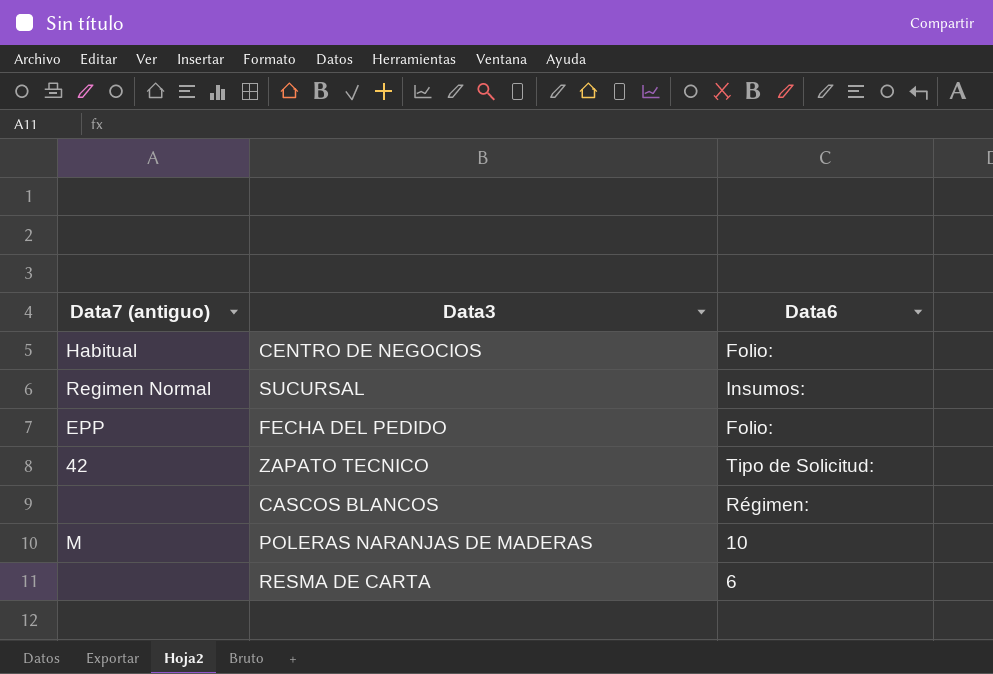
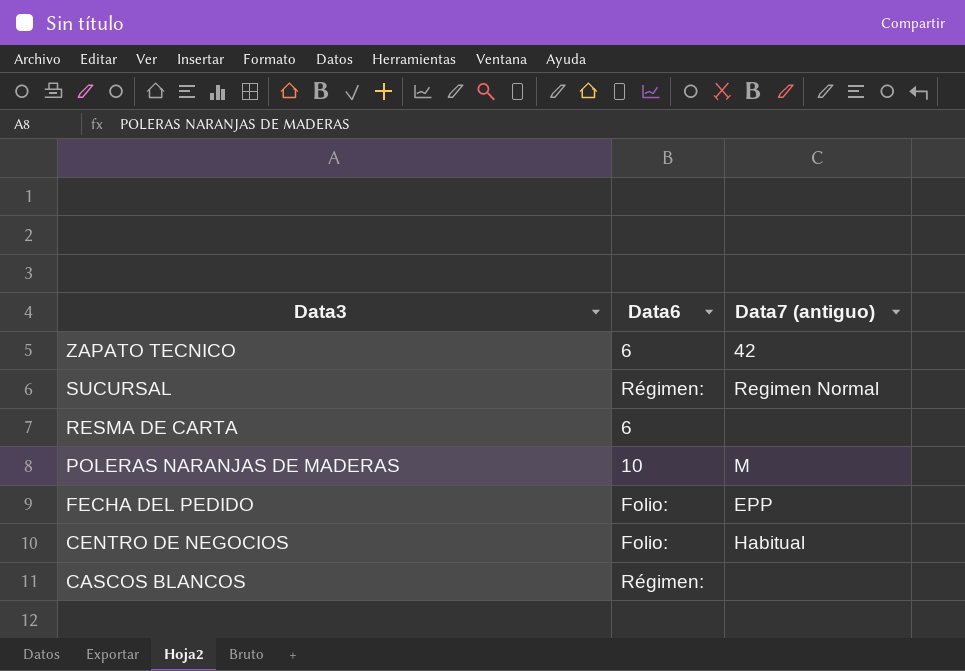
row order: none -> Data3 descending
column Data7 (antiguo) | position: 1 -> 3
ZAPATO TECNICO | Data6: Tipo de Solicitud: -> 6
SUCURSAL | Data6: Insumos: -> Régimen:

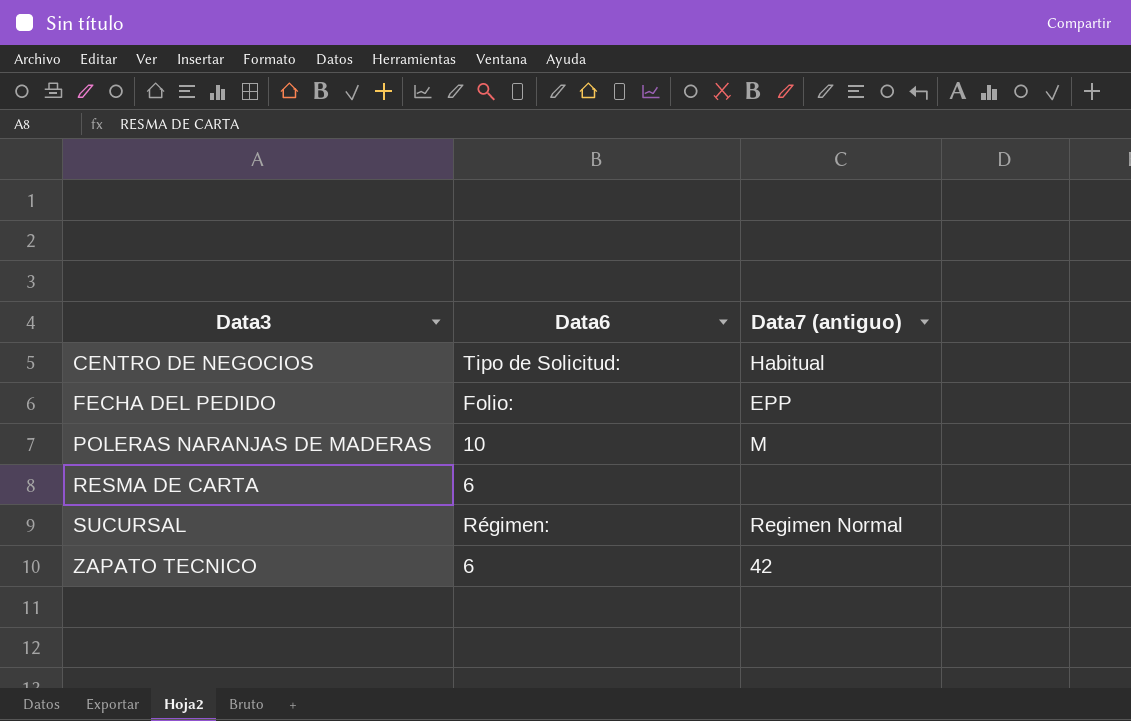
row order: Data3 descending -> Data3 ascending
row CASCOS BLANCOS: Régimen: | none -> none
CENTRO DE NEGOCIOS | Data6: Folio: -> Tipo de Solicitud:

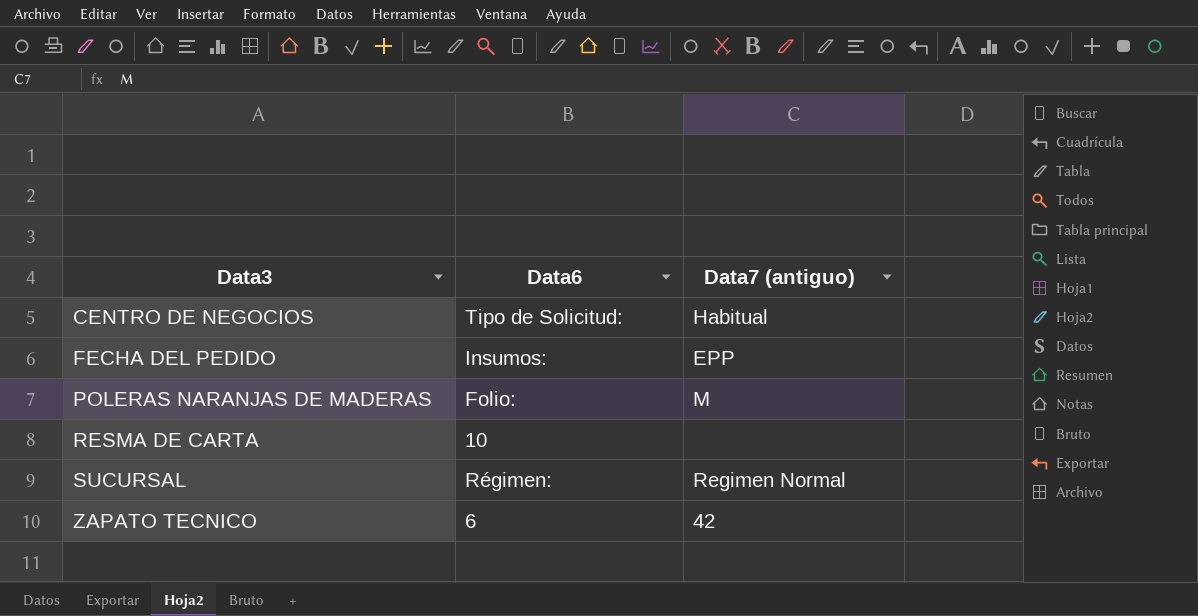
FECHA DEL PEDIDO | Data6: Folio: -> Insumos:
POLERAS NARANJAS DE MADERAS | Data6: 10 -> Folio:
RESMA DE CARTA | Data6: 6 -> 10

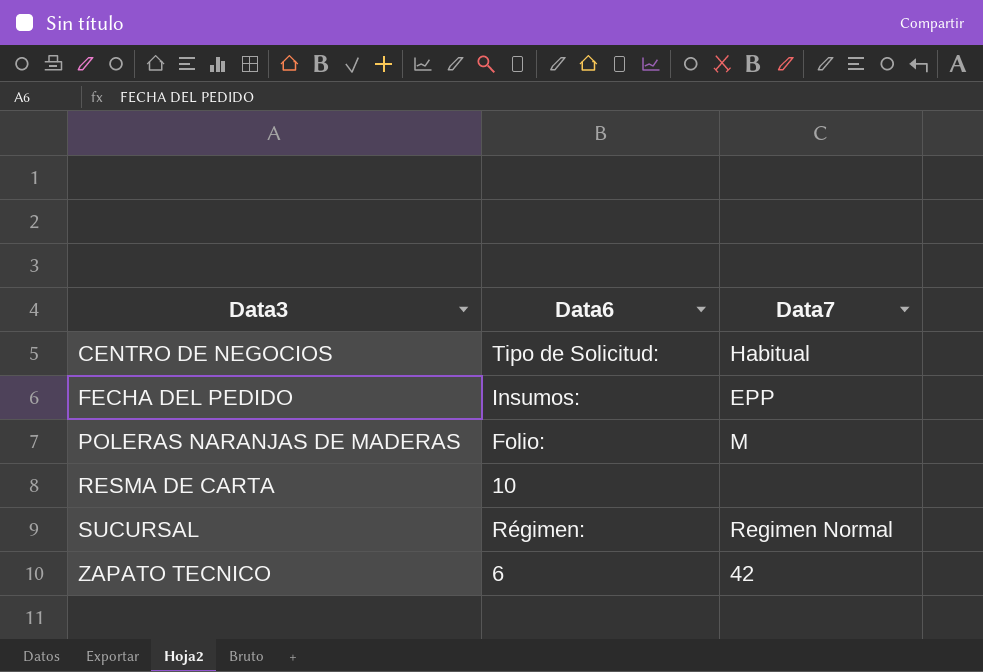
column name: Data7 (antiguo) -> Data7

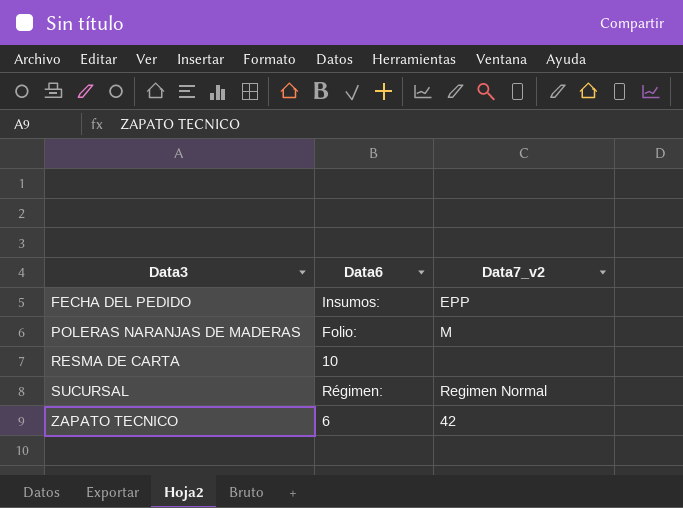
column name: Data7 -> Data7_v2
row CENTRO DE NEGOCIOS: Tipo de Solicitud: | Habitual -> none

